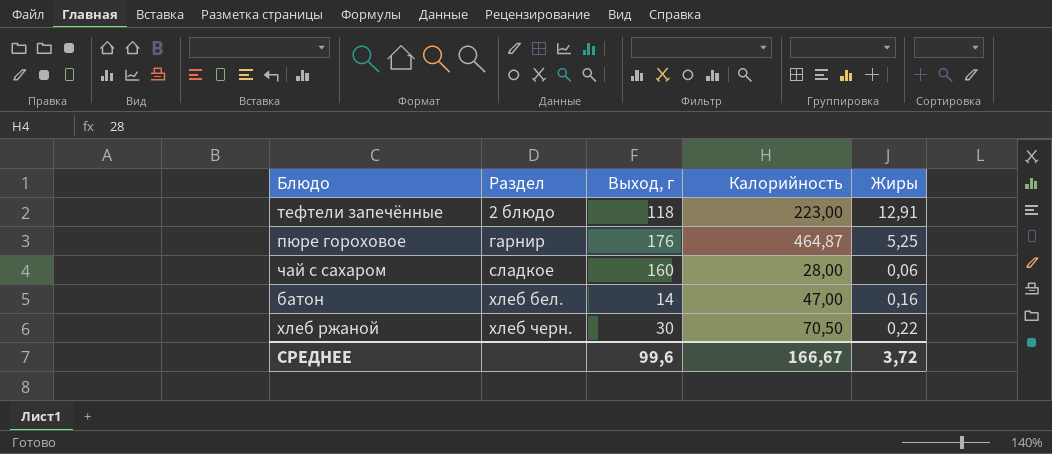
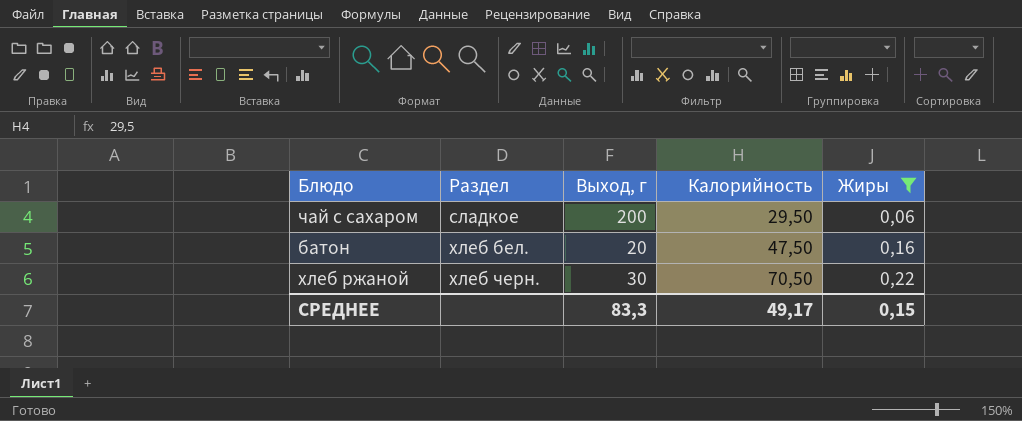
filter: none -> Жиры <= 0,22
чай с сахаром | Выход, г: 160 -> 200
чай с сахаром | Калорийность: 28,00 -> 29,50
батон | Выход, г: 14 -> 20
батон | Калорийность: 47,00 -> 47,50
СРЕДНЕЕ | Выход, г: 99,6 -> 83,3
СРЕДНЕЕ | Калорийность: 166,67 -> 49,17
СРЕДНЕЕ | Жиры: 3,72 -> 0,15

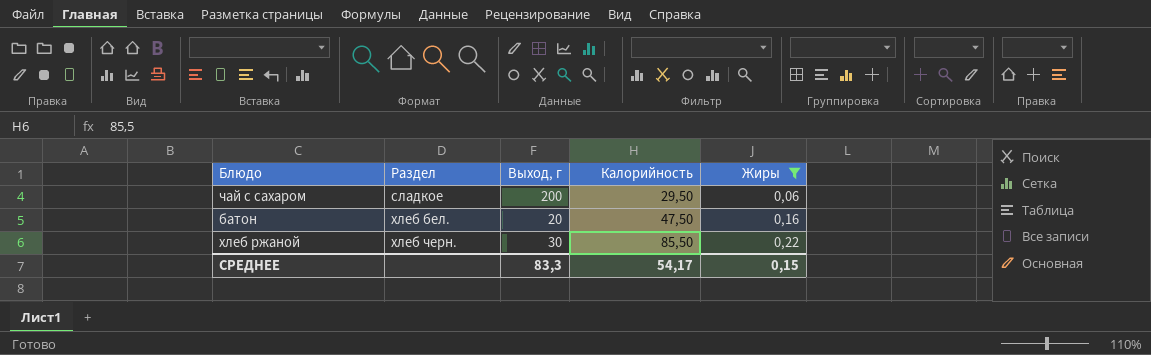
хлеб ржаной | Калорийность: 70,50 -> 85,50
СРЕДНЕЕ | Калорийность: 49,17 -> 54,17

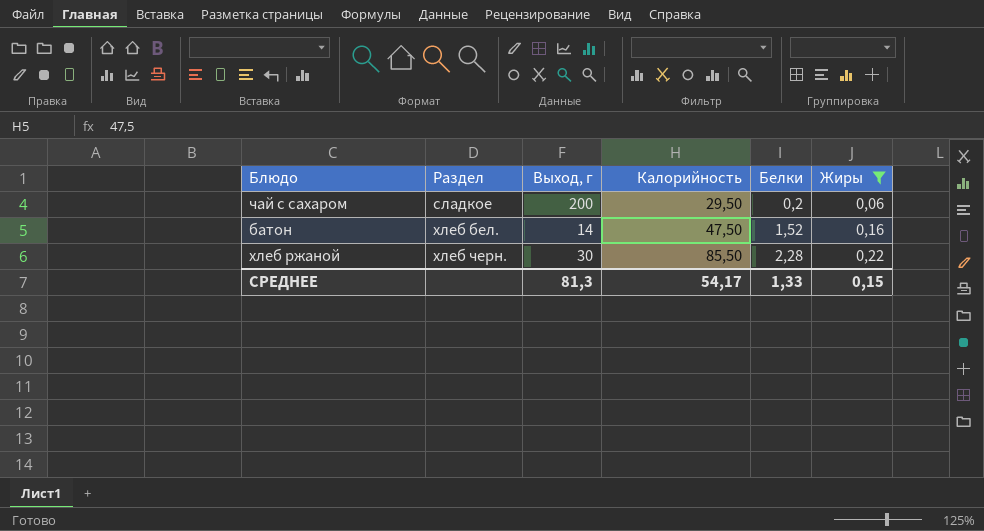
column Белки | position: none -> 5
батон | Выход, г: 20 -> 14
СРЕДНЕЕ | Выход, г: 83,3 -> 81,3

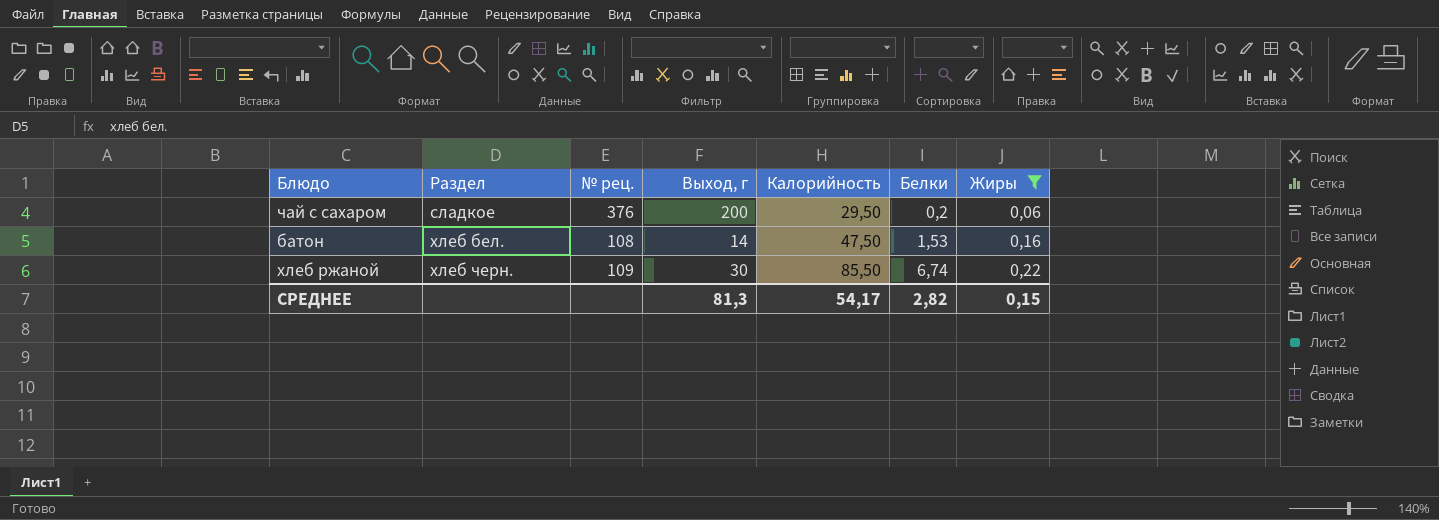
column № рец. | position: none -> 3
батон | Белки: 1,52 -> 1,53
хлеб ржаной | Белки: 2,28 -> 6,74
СРЕДНЕЕ | Белки: 1,33 -> 2,82

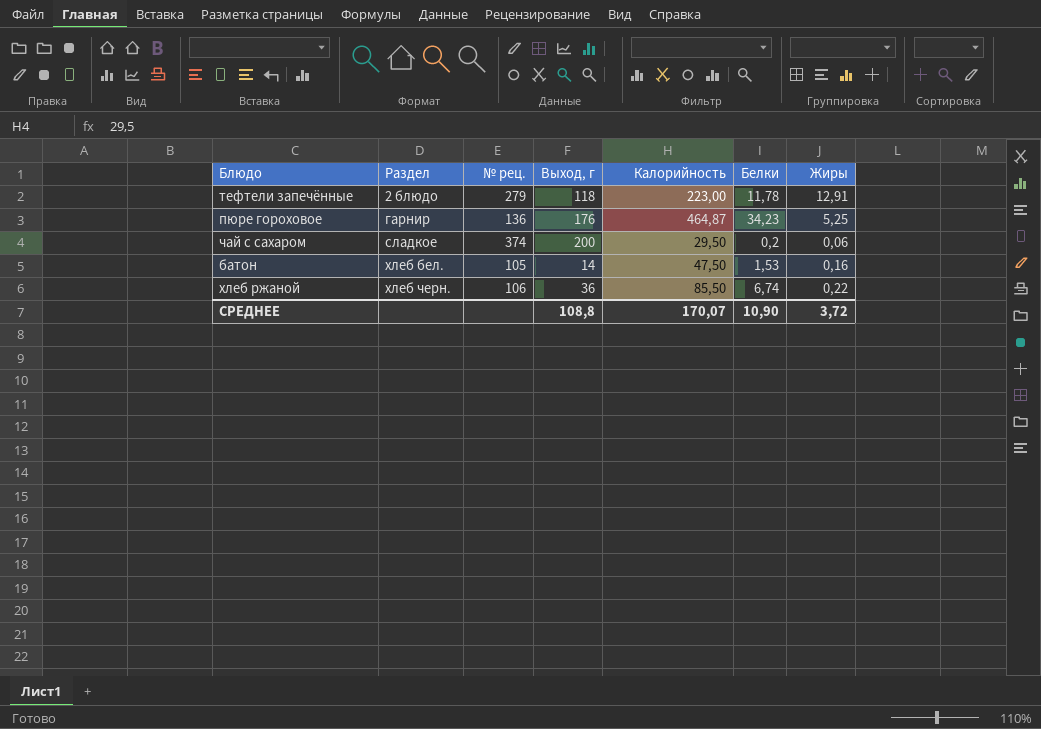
filter: Жиры <= 0,22 -> none
чай с сахаром | № рец.: 376 -> 374
батон | № рец.: 108 -> 105
хлеб ржаной | № рец.: 109 -> 106
хлеб ржаной | Выход, г: 30 -> 36
СРЕДНЕЕ | Выход, г: 81,3 -> 108,8
СРЕДНЕЕ | Калорийность: 54,17 -> 170,07
СРЕДНЕЕ | Белки: 2,82 -> 10,90
СРЕДНЕЕ | Жиры: 0,15 -> 3,72

